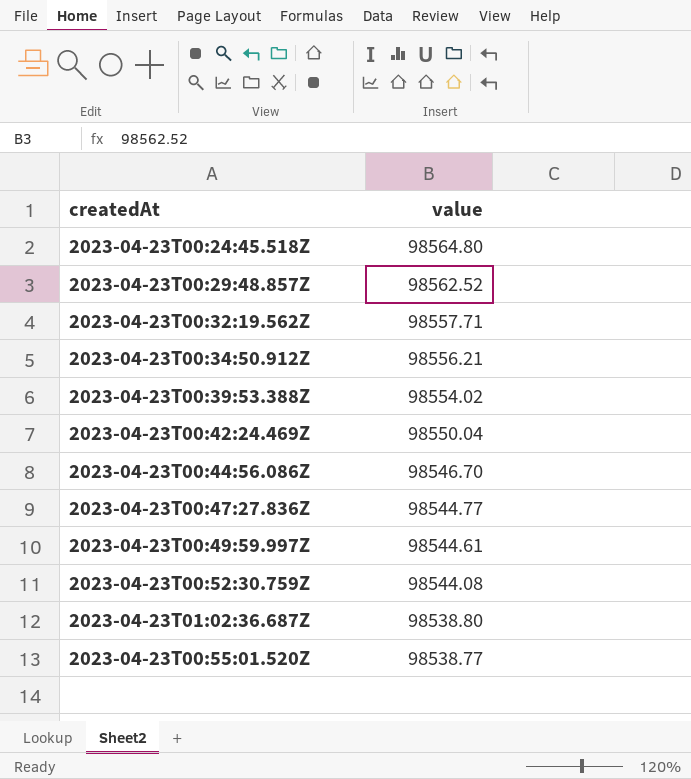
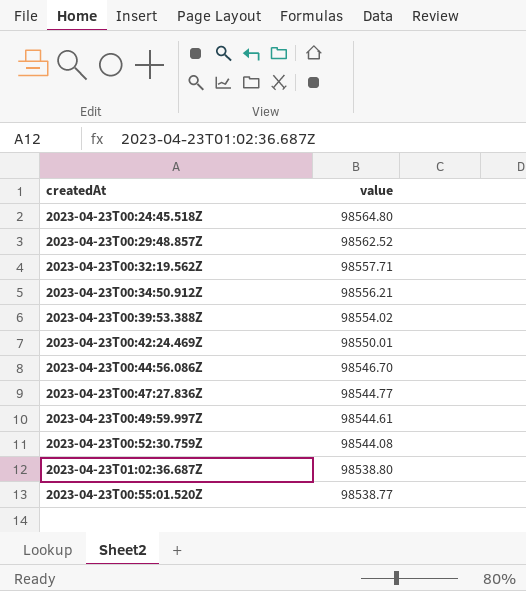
2023-04-23T00:42:24.469Z | value: 98550.04 -> 98550.01

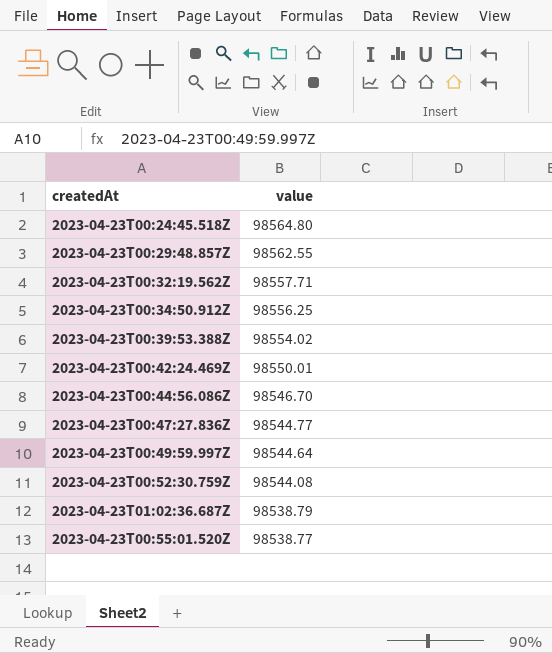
2023-04-23T00:29:48.857Z | value: 98562.52 -> 98562.55
2023-04-23T00:34:50.912Z | value: 98556.21 -> 98556.25
2023-04-23T00:49:59.997Z | value: 98544.61 -> 98544.64
2023-04-23T01:02:36.687Z | value: 98538.80 -> 98538.79

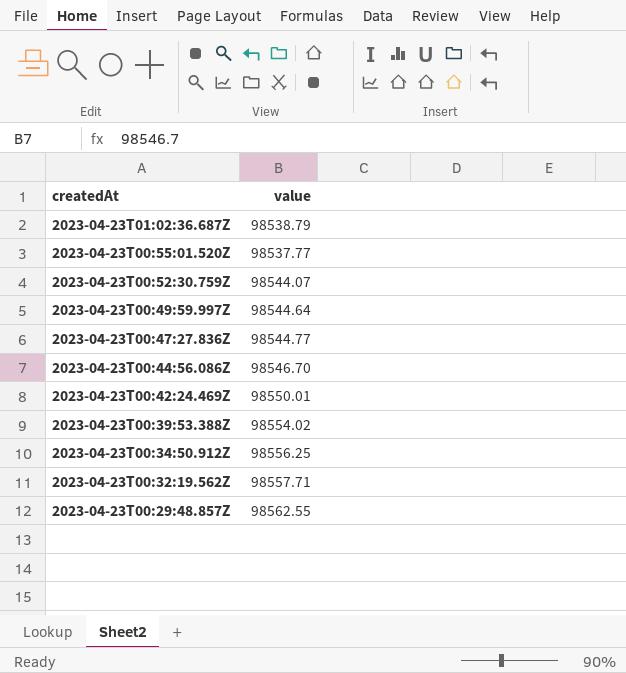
row order: value descending -> createdAt descending
row 2023-04-23T00:24:45.518Z: 98564.80 -> none
2023-04-23T00:55:01.520Z | value: 98538.77 -> 98537.77
2023-04-23T00:52:30.759Z | value: 98544.08 -> 98544.07

